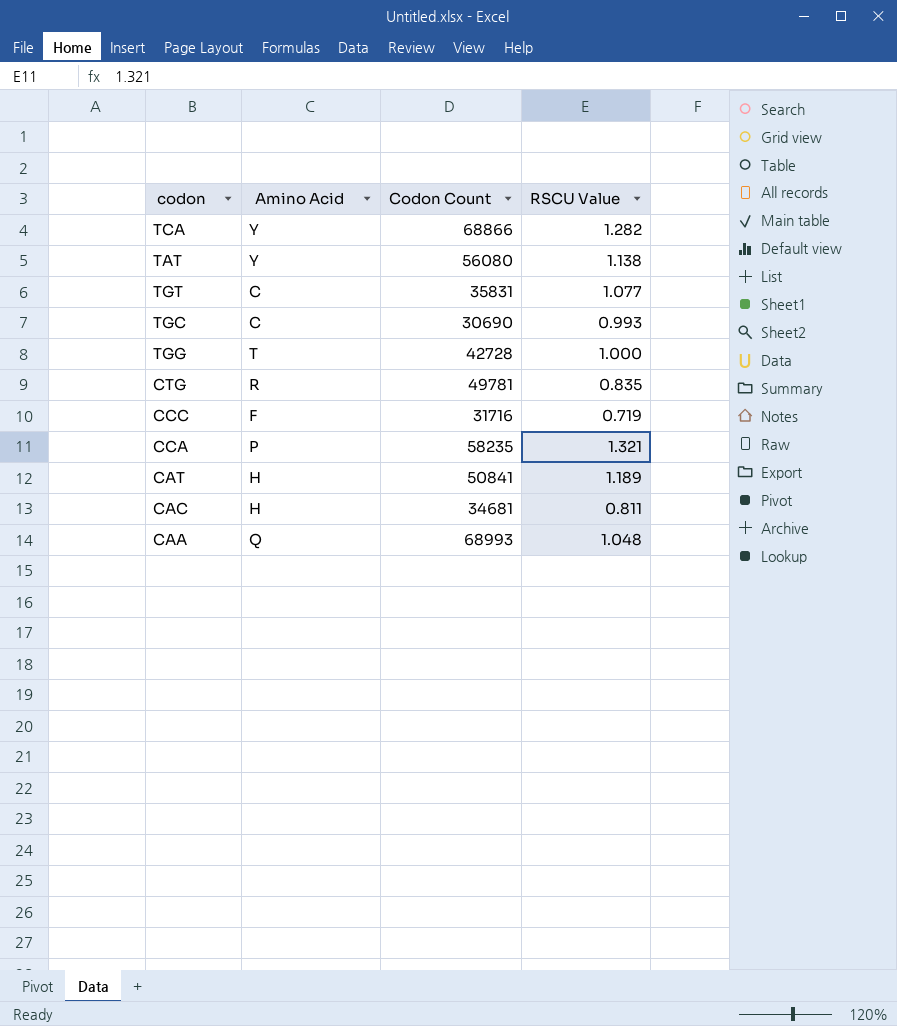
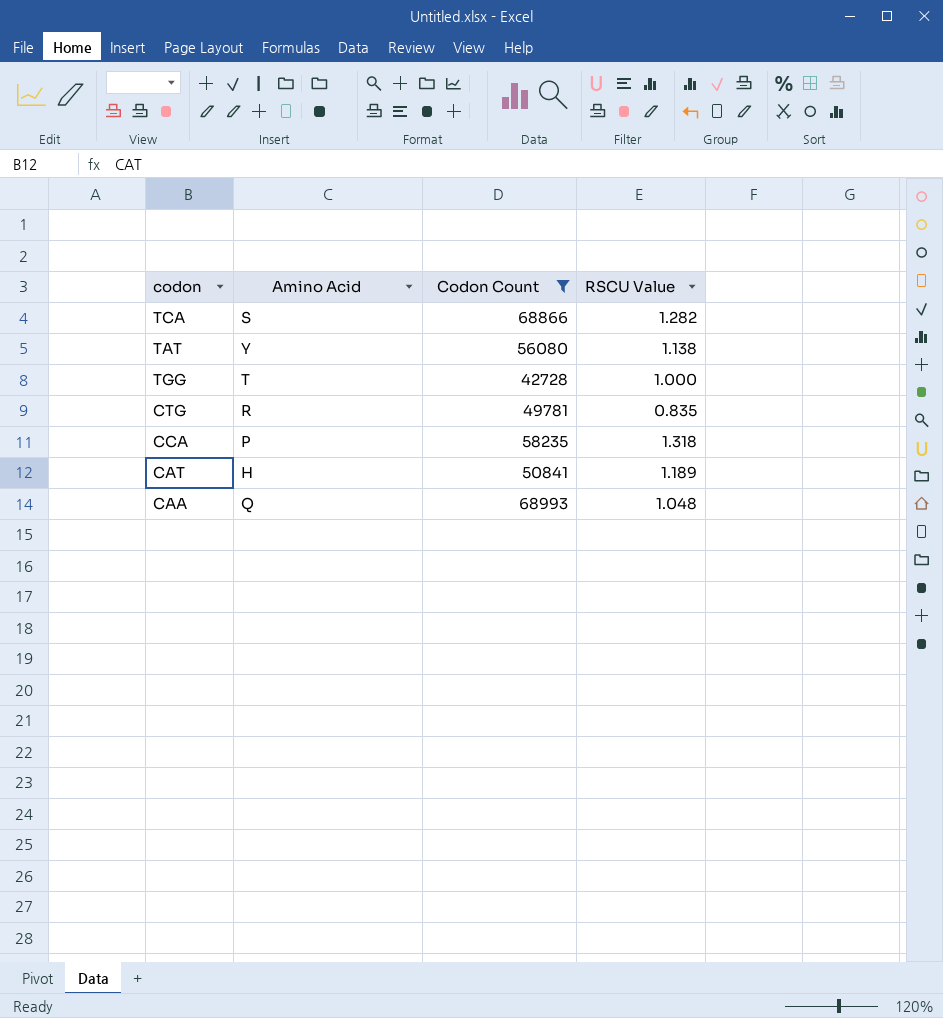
filter: none -> Codon Count >= 42728
TCA | Amino Acid: Y -> S
CCA | RSCU Value: 1.321 -> 1.318

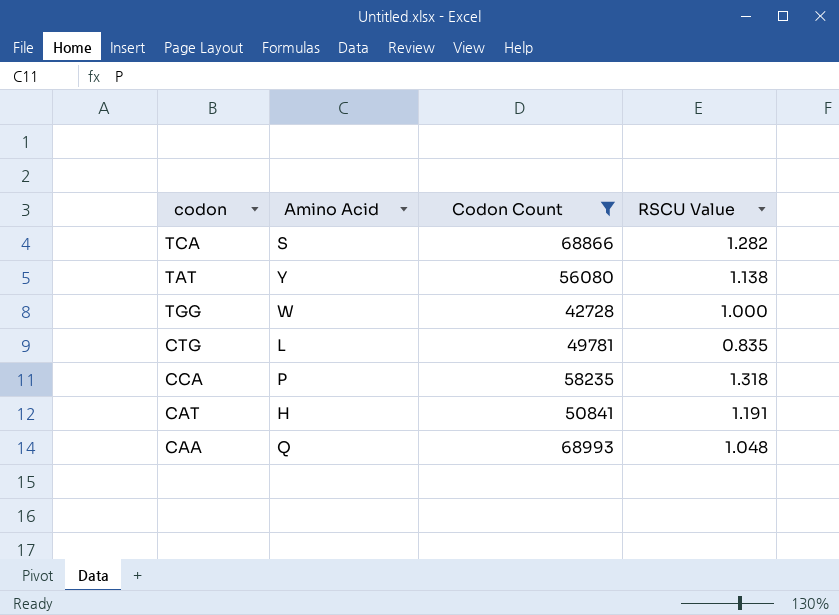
TGG | Amino Acid: T -> W
CTG | Amino Acid: R -> L
CAT | RSCU Value: 1.189 -> 1.191

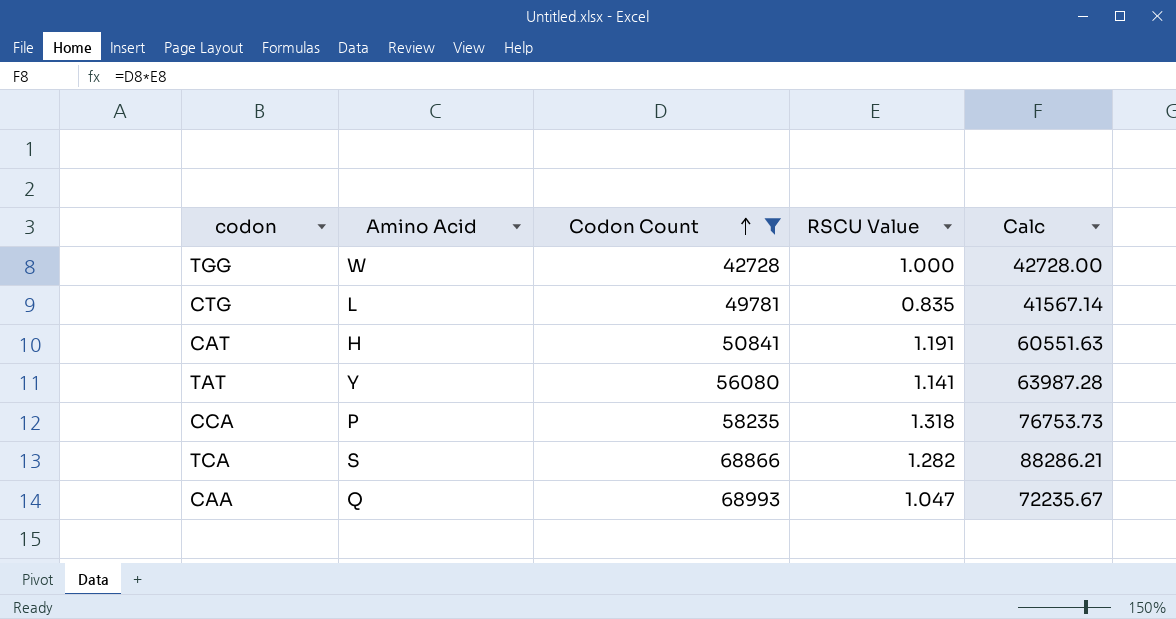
row order: none -> Codon Count ascending
column Calc | formula: none -> [Codon Count] * [RSCU Value]
TAT | RSCU Value: 1.138 -> 1.141
CAA | RSCU Value: 1.048 -> 1.047

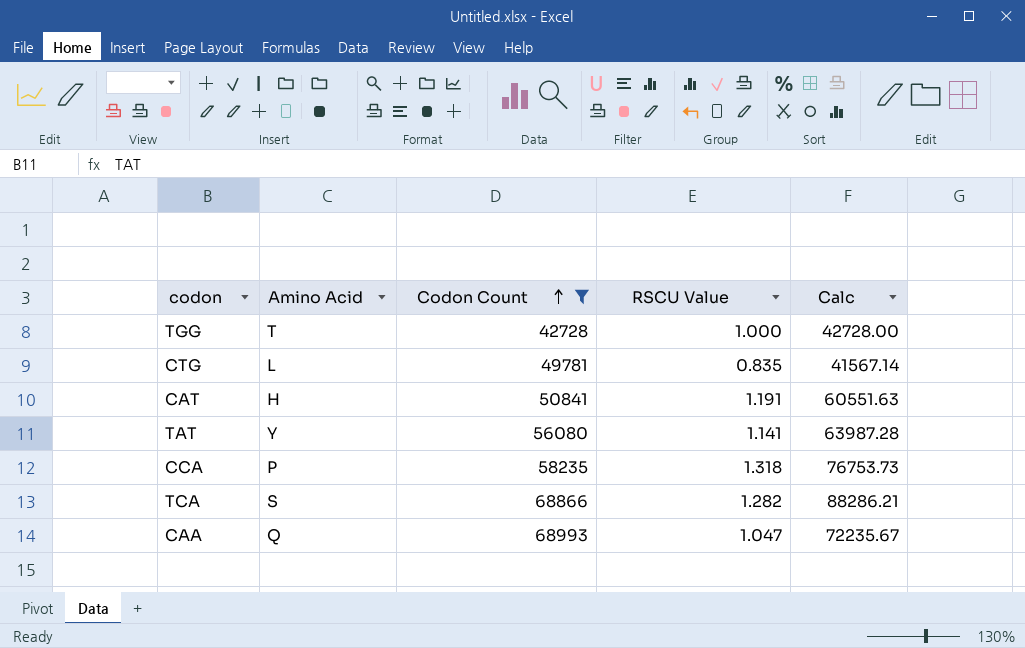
TGG | Amino Acid: W -> T

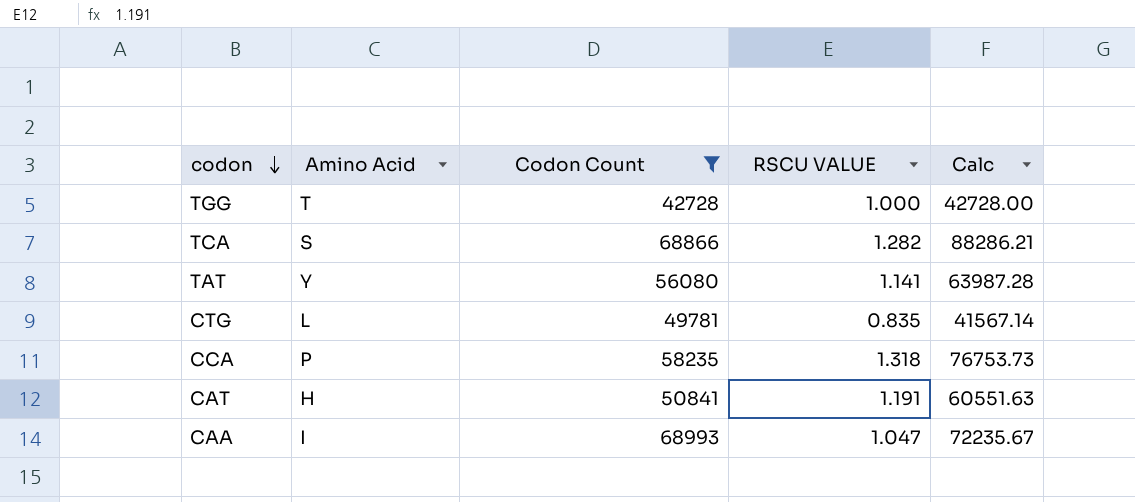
row order: Codon Count ascending -> codon descending
column name: RSCU Value -> RSCU VALUE
CAA | Amino Acid: Q -> I

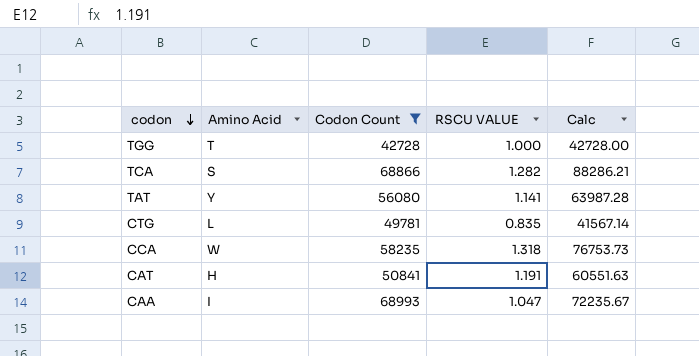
CCA | Amino Acid: P -> W

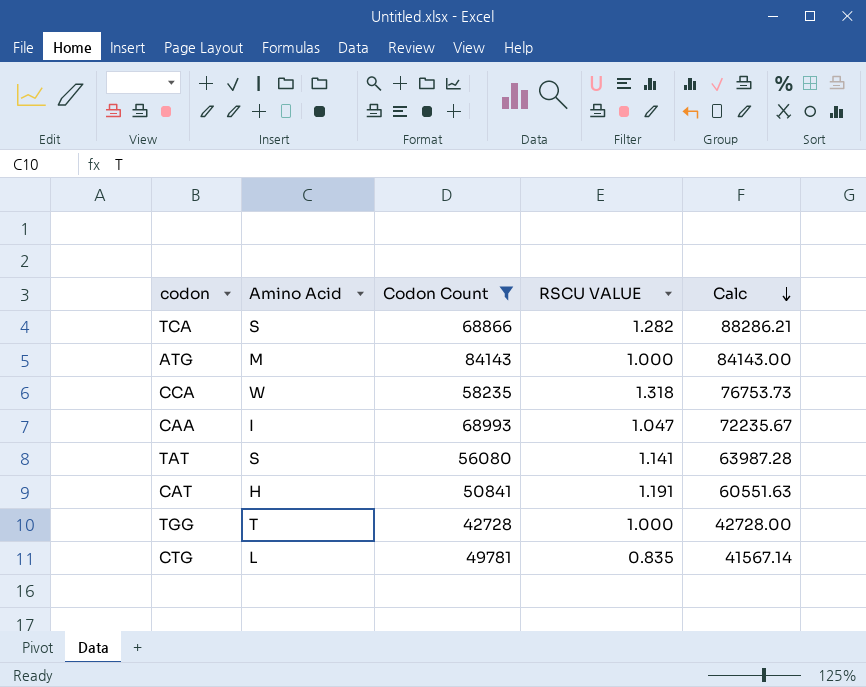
row order: codon descending -> Calc descending
row ATG: none -> M | 84143 | 1.000 | 84143.00
TAT | Amino Acid: Y -> S

